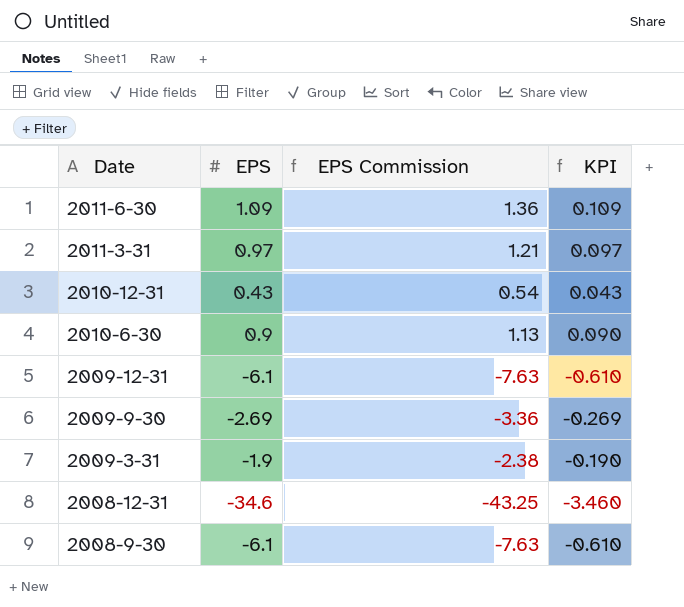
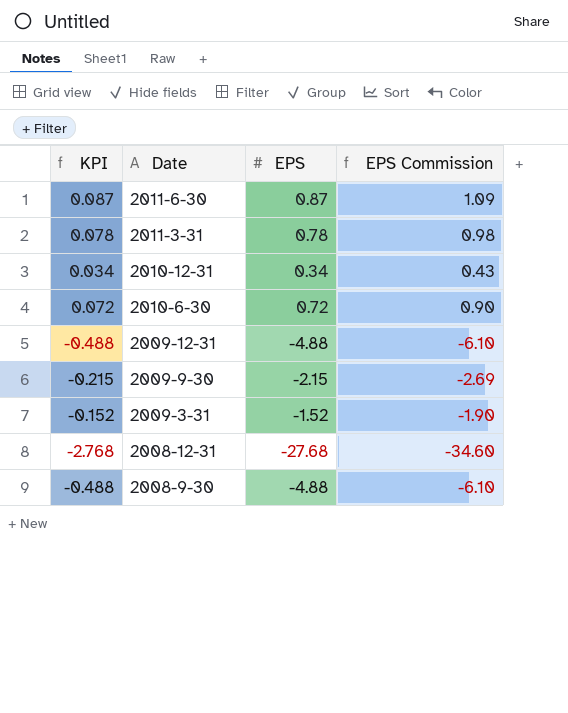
column KPI | position: 4 -> 1
2011-6-30 | KPI: 0.109 -> 0.087
2011-6-30 | EPS: 1.09 -> 0.87
2011-6-30 | EPS Commission: 1.36 -> 1.09
2011-3-31 | KPI: 0.097 -> 0.078
2011-3-31 | EPS: 0.97 -> 0.78
2011-3-31 | EPS Commission: 1.21 -> 0.98
2010-12-31 | KPI: 0.043 -> 0.034
2010-12-31 | EPS: 0.43 -> 0.34
2010-12-31 | EPS Commission: 0.54 -> 0.43
2010-6-30 | KPI: 0.090 -> 0.072
2010-6-30 | EPS: 0.9 -> 0.72
2010-6-30 | EPS Commission: 1.13 -> 0.90
2009-12-31 | KPI: -0.610 -> -0.488
2009-12-31 | EPS: -6.1 -> -4.88
2009-12-31 | EPS Commission: -7.63 -> -6.10
2009-9-30 | KPI: -0.269 -> -0.215
2009-9-30 | EPS: -2.69 -> -2.15
2009-9-30 | EPS Commission: -3.36 -> -2.69
2009-3-31 | KPI: -0.190 -> -0.152
2009-3-31 | EPS: -1.9 -> -1.52
2009-3-31 | EPS Commission: -2.38 -> -1.90
2008-12-31 | KPI: -3.460 -> -2.768
2008-12-31 | EPS: -34.6 -> -27.68
2008-12-31 | EPS Commission: -43.25 -> -34.60
2008-9-30 | KPI: -0.610 -> -0.488
2008-9-30 | EPS: -6.1 -> -4.88
2008-9-30 | EPS Commission: -7.63 -> -6.10

